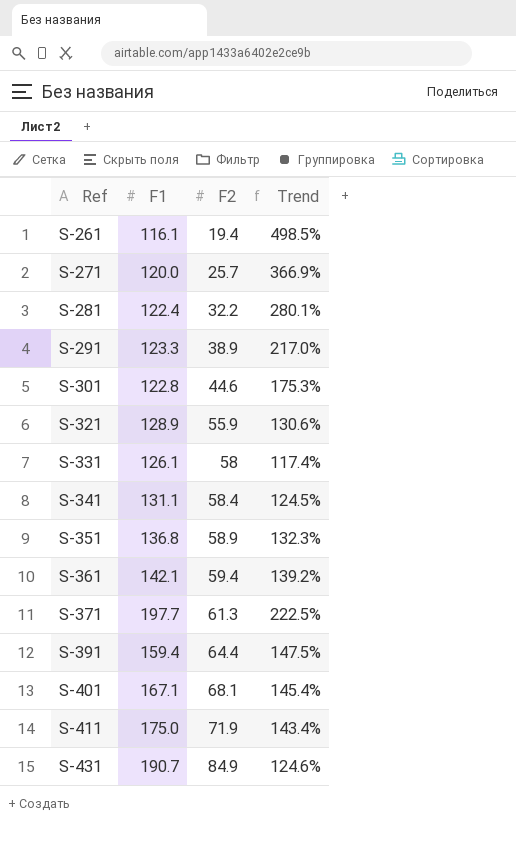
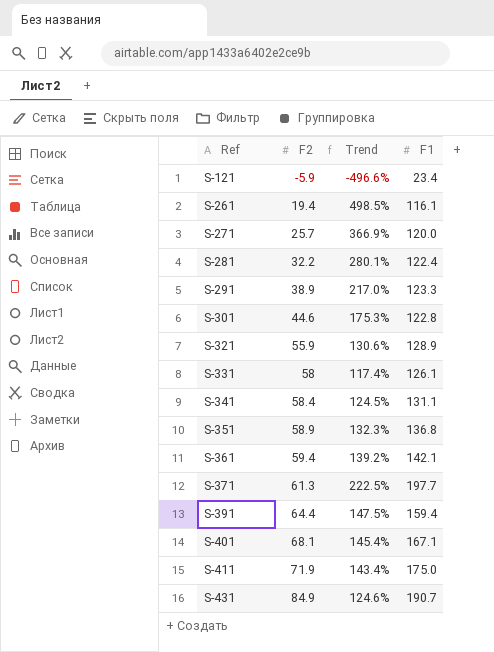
column F1 | position: 2 -> 4
row S-121: none -> -5.9 | -496.6% | 23.4

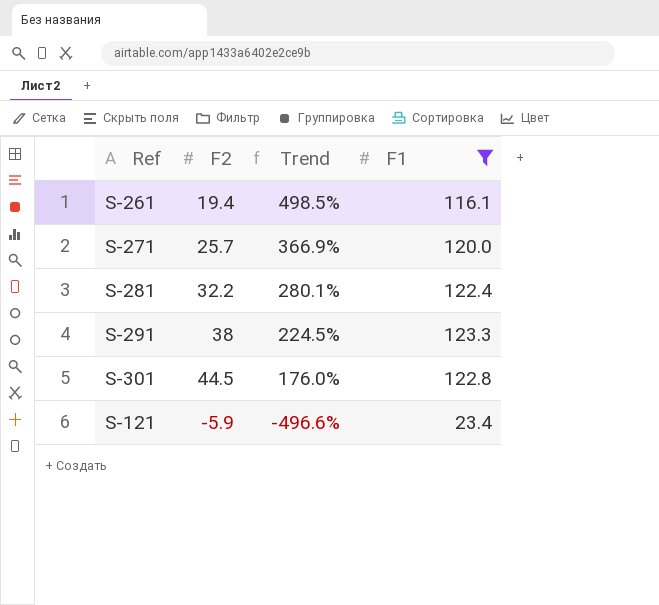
filter: none -> F1 <= 123.3
row order: Ref ascending -> Trend descending
S-291 | F2: 38.9 -> 38
S-291 | Trend: 217.0% -> 224.5%
S-301 | F2: 44.6 -> 44.5
S-301 | Trend: 175.3% -> 176.0%

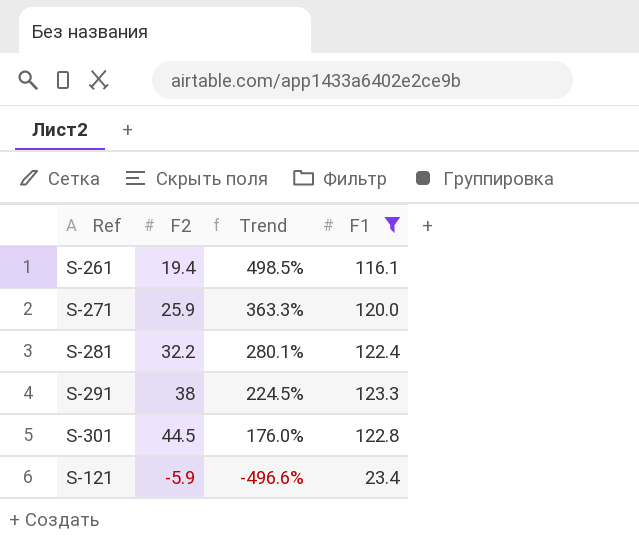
S-271 | F2: 25.7 -> 25.9
S-271 | Trend: 366.9% -> 363.3%

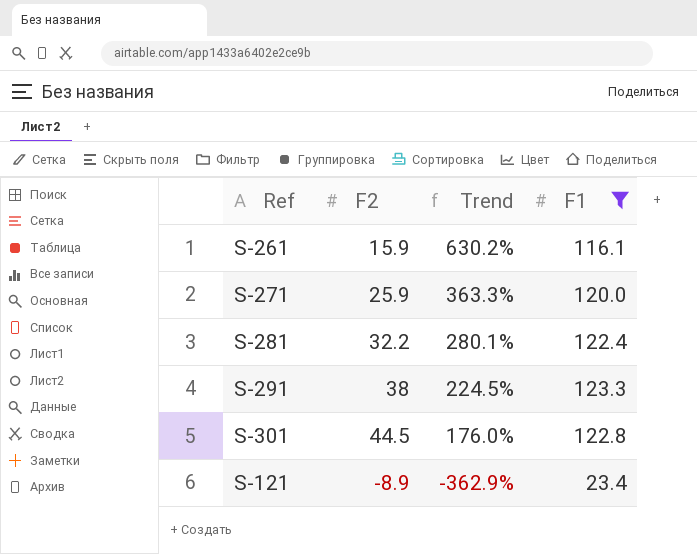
S-261 | F2: 19.4 -> 15.9
S-261 | Trend: 498.5% -> 630.2%
S-121 | F2: -5.9 -> -8.9
S-121 | Trend: -496.6% -> -362.9%

